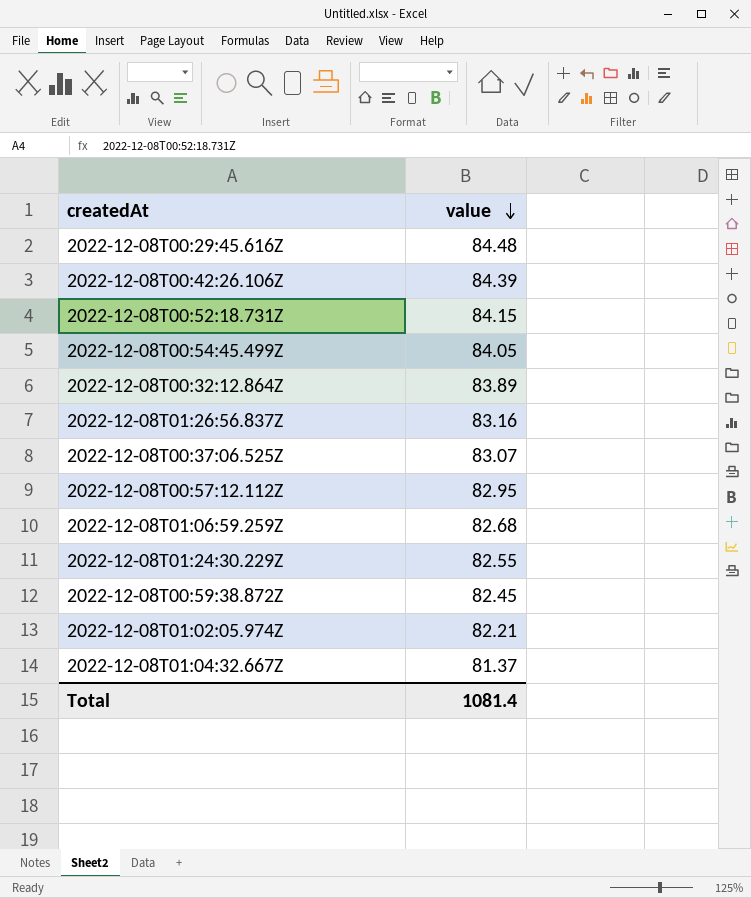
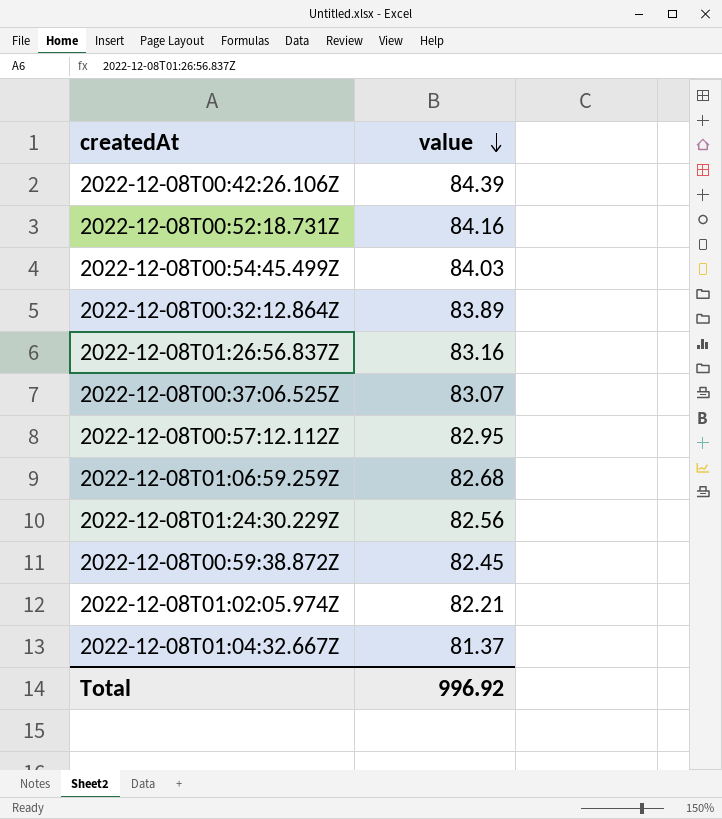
row 2022-12-08T00:29:45.616Z: 84.48 -> none
2022-12-08T00:52:18.731Z | value: 84.15 -> 84.16
2022-12-08T00:54:45.499Z | value: 84.05 -> 84.03
2022-12-08T01:24:30.229Z | value: 82.55 -> 82.56
Total | value: 1081.4 -> 996.92

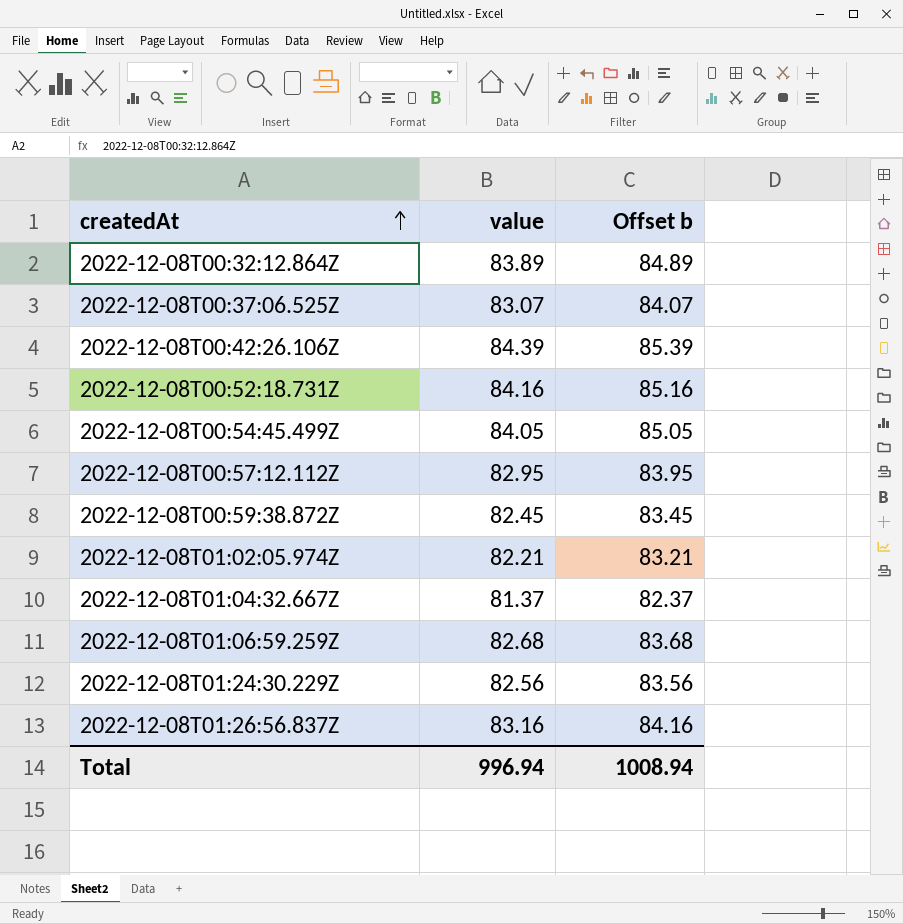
row order: value descending -> createdAt ascending
column Offset b | formula: none -> [value] + 1
2022-12-08T00:54:45.499Z | value: 84.03 -> 84.05
Total | value: 996.92 -> 996.94

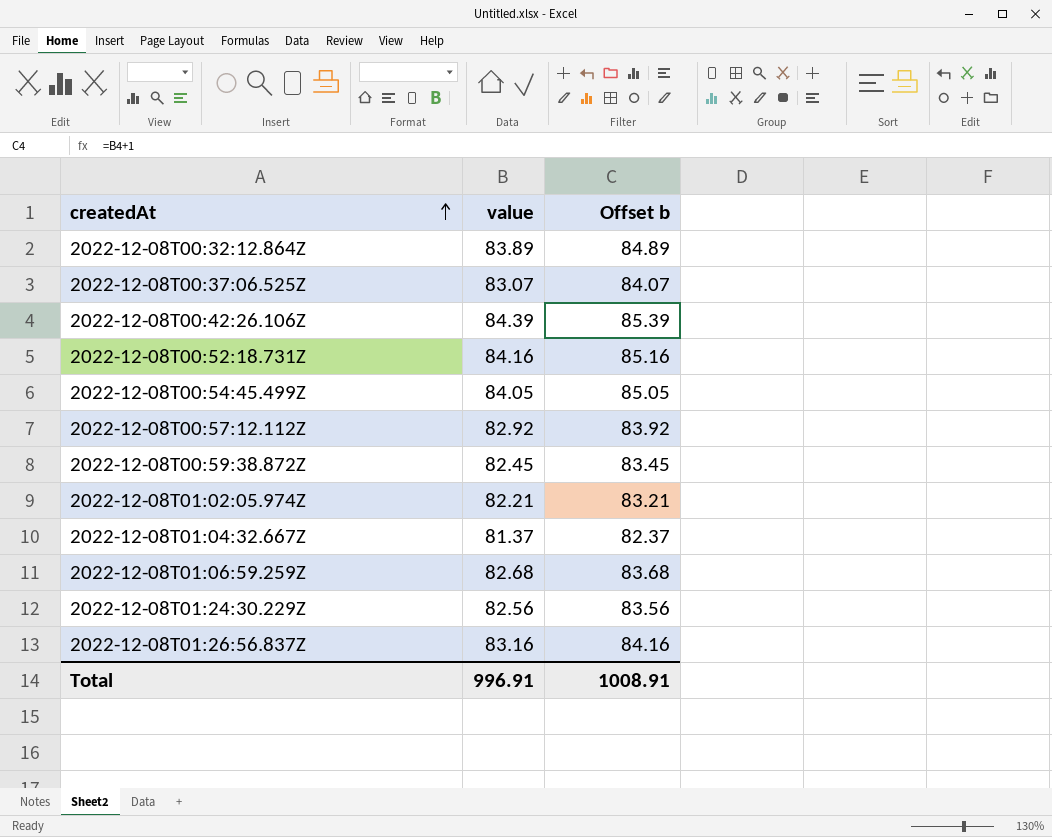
2022-12-08T00:57:12.112Z | value: 82.95 -> 82.92
2022-12-08T00:57:12.112Z | Offset b: 83.95 -> 83.92
Total | value: 996.94 -> 996.91
Total | Offset b: 1008.94 -> 1008.91

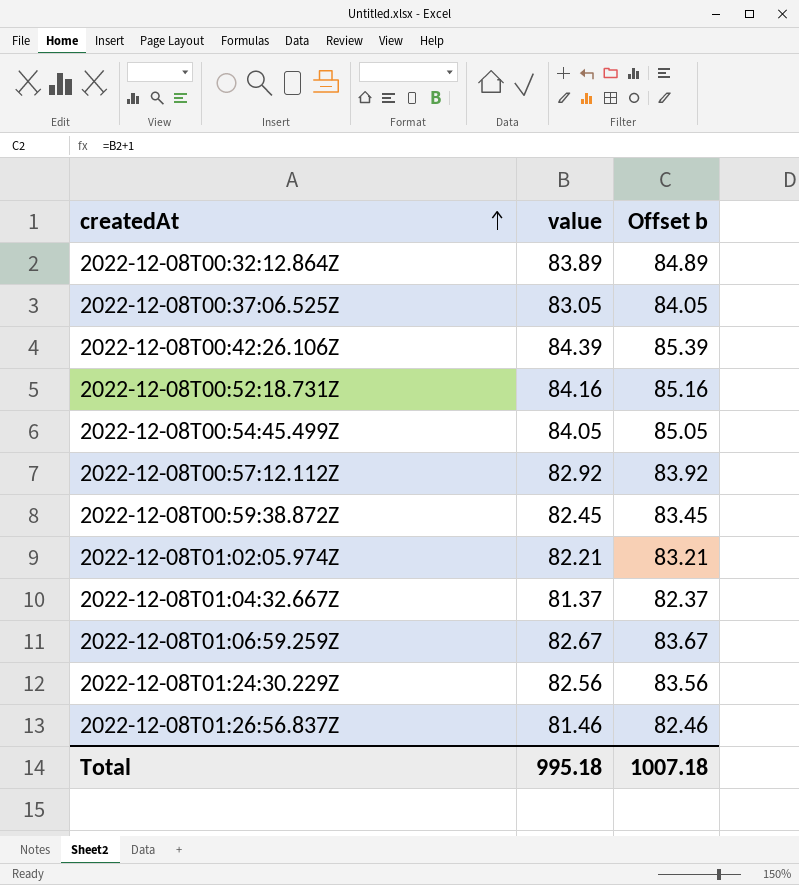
2022-12-08T00:37:06.525Z | value: 83.07 -> 83.05
2022-12-08T00:37:06.525Z | Offset b: 84.07 -> 84.05
2022-12-08T01:06:59.259Z | value: 82.68 -> 82.67
2022-12-08T01:06:59.259Z | Offset b: 83.68 -> 83.67
2022-12-08T01:26:56.837Z | value: 83.16 -> 81.46
2022-12-08T01:26:56.837Z | Offset b: 84.16 -> 82.46
Total | value: 996.91 -> 995.18
Total | Offset b: 1008.91 -> 1007.18

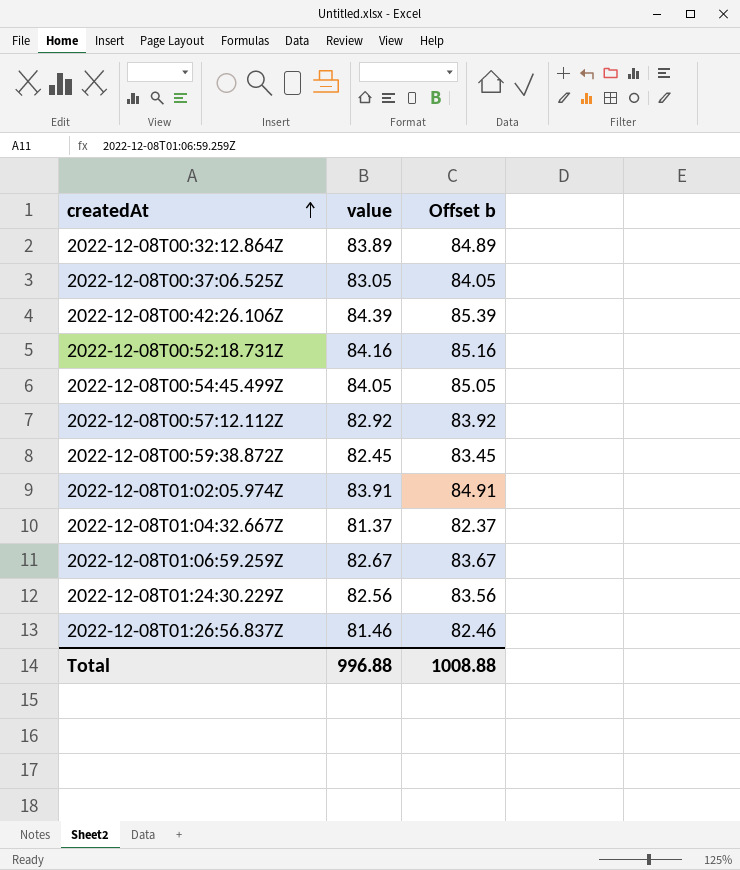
2022-12-08T01:02:05.974Z | value: 82.21 -> 83.91
2022-12-08T01:02:05.974Z | Offset b: 83.21 -> 84.91
Total | value: 995.18 -> 996.88
Total | Offset b: 1007.18 -> 1008.88

